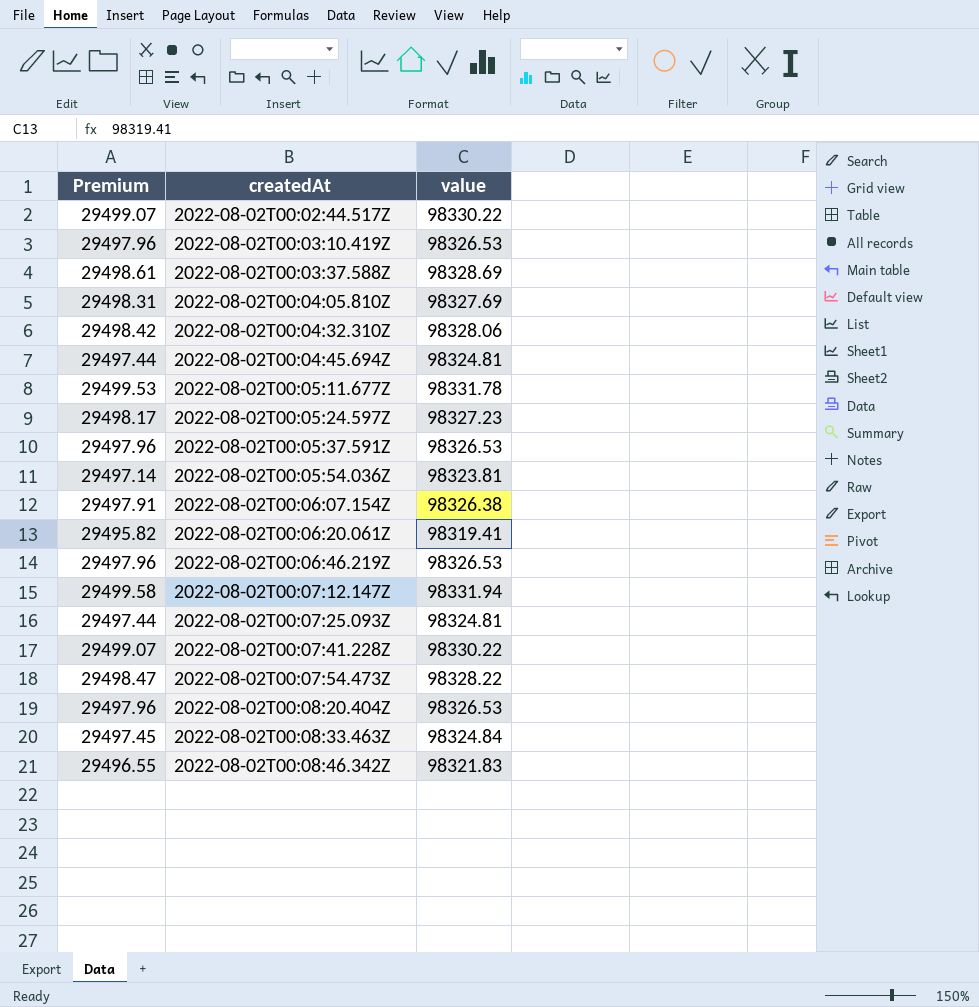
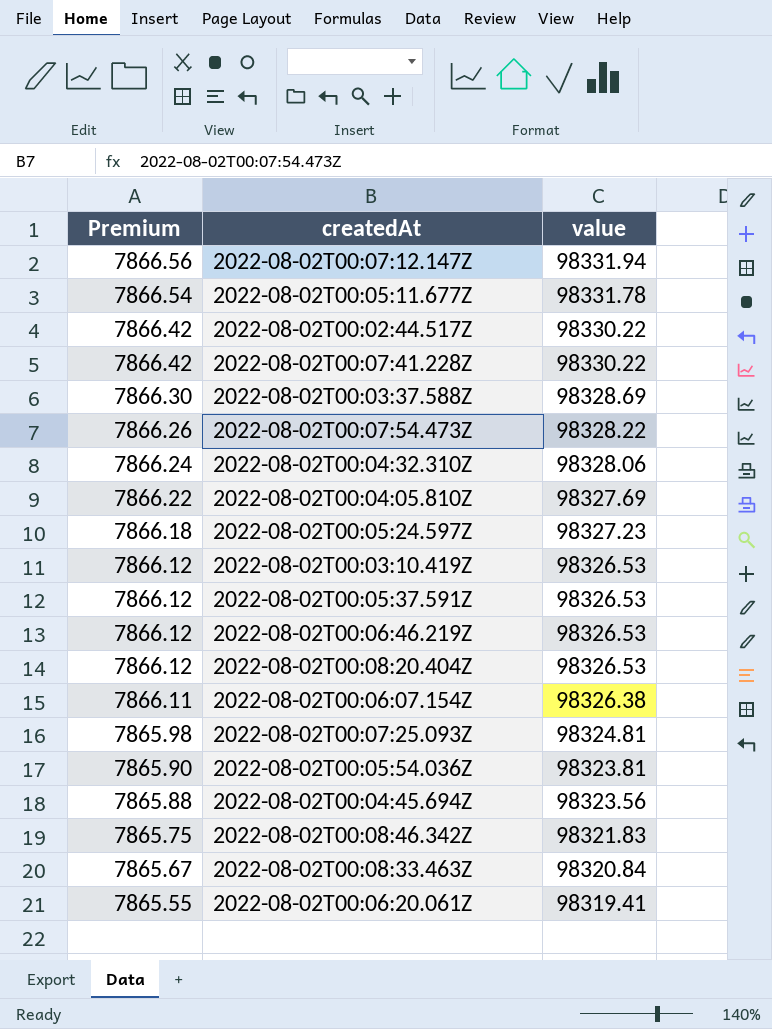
row order: createdAt ascending -> Premium descending
column Premium | formula: [value] * 0.3 -> [value] * 0.08
2022-08-02T00:04:45.694Z | value: 98324.81 -> 98323.56
2022-08-02T00:08:33.463Z | value: 98324.84 -> 98320.84

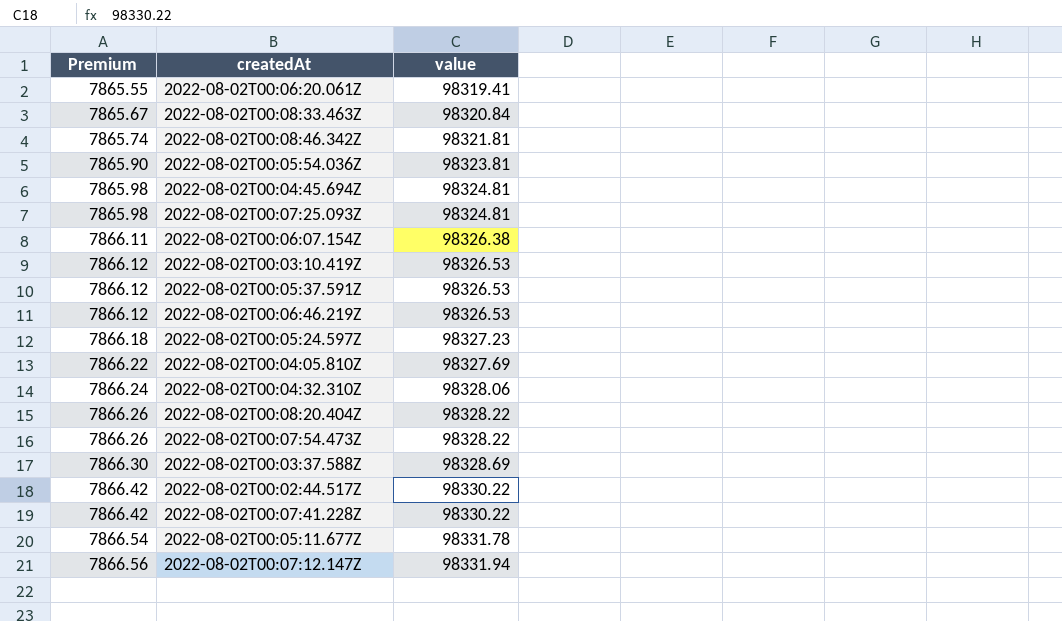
row order: Premium descending -> Premium ascending
2022-08-02T00:08:46.342Z | Premium: 7865.75 -> 7865.74
2022-08-02T00:08:46.342Z | value: 98321.83 -> 98321.81
2022-08-02T00:04:45.694Z | Premium: 7865.88 -> 7865.98
2022-08-02T00:04:45.694Z | value: 98323.56 -> 98324.81
2022-08-02T00:08:20.404Z | Premium: 7866.12 -> 7866.26
2022-08-02T00:08:20.404Z | value: 98326.53 -> 98328.22

